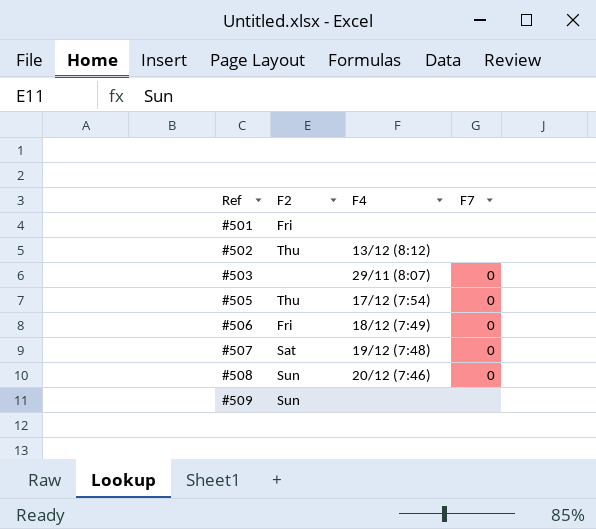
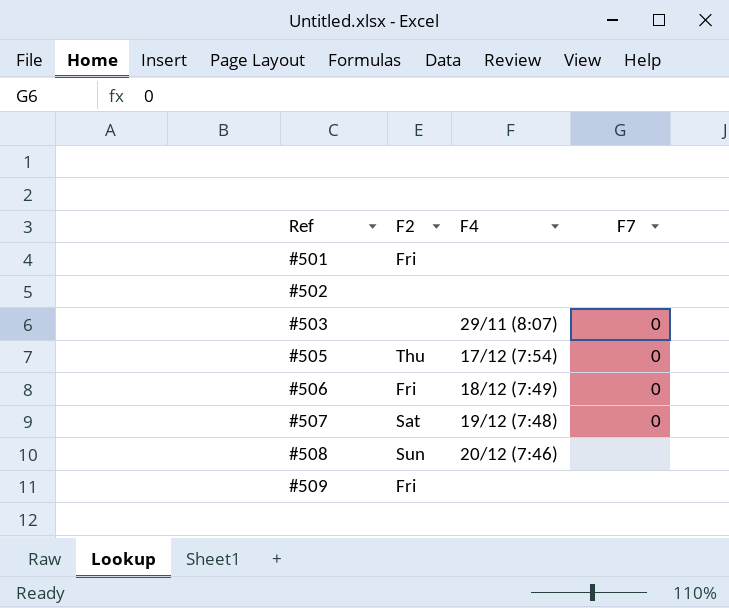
#502 | F2: Thu -> none
#502 | F4: 13/12 (8:12) -> none
#508 | F7: 0 -> none
#509 | F2: Sun -> Fri

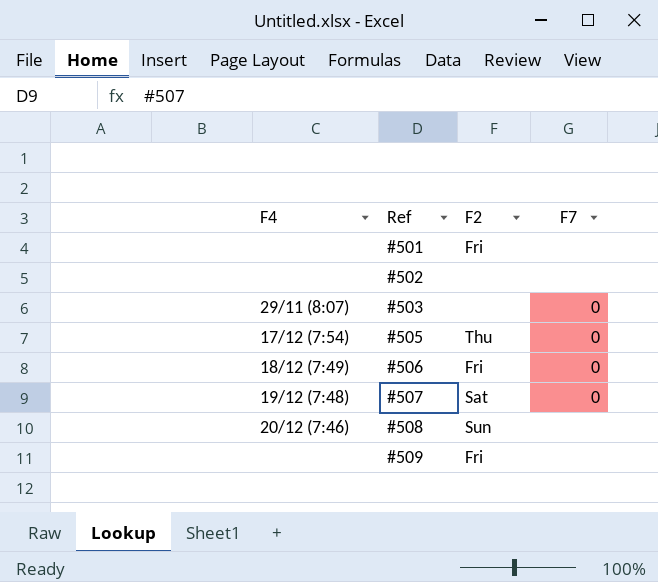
column F4 | position: 3 -> 1

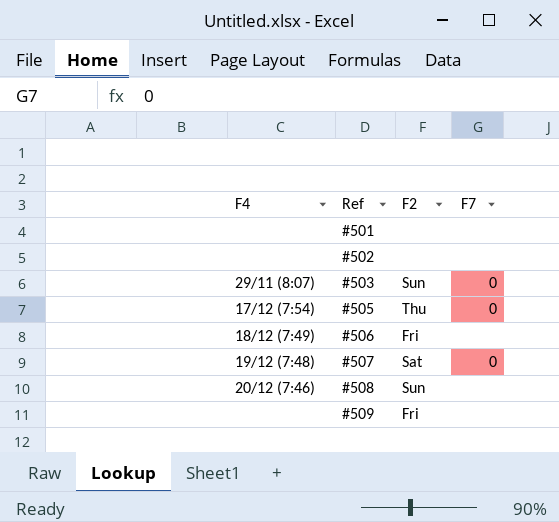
#501 | F2: Fri -> none
#503 | F2: none -> Sun
#506 | F7: 0 -> none

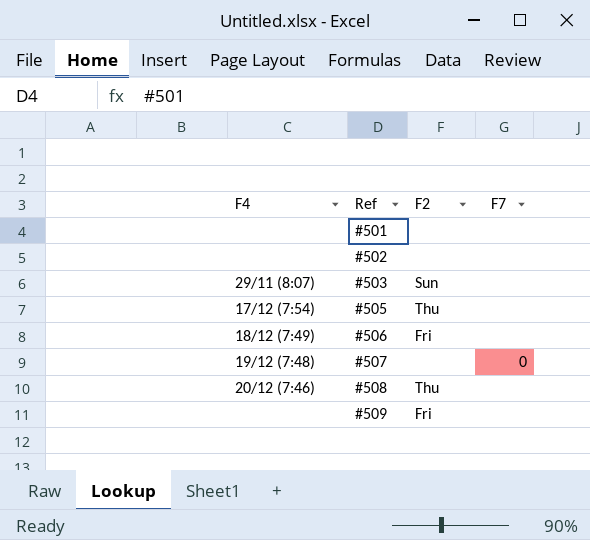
#503 | F7: 0 -> none
#505 | F7: 0 -> none
#507 | F2: Sat -> none
#508 | F2: Sun -> Thu

